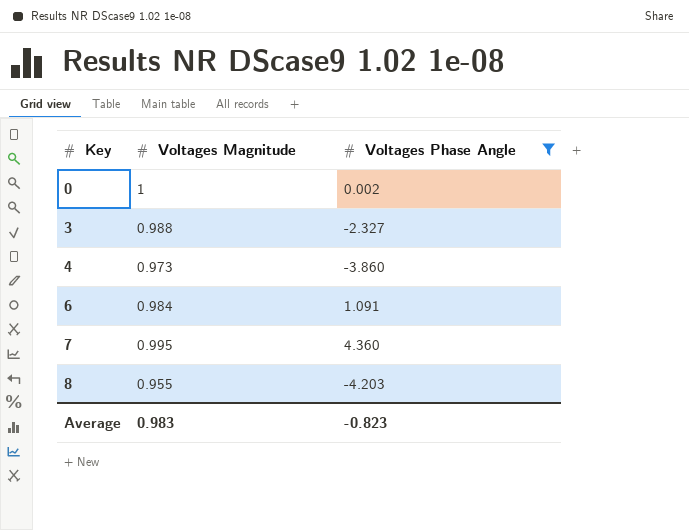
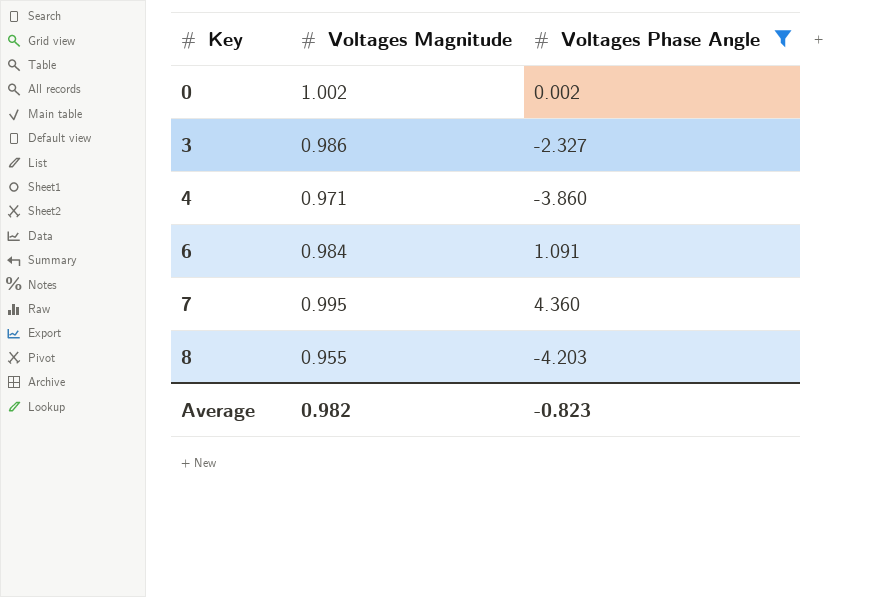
0 | Voltages Magnitude: 1 -> 1.002
3 | Voltages Magnitude: 0.988 -> 0.986
4 | Voltages Magnitude: 0.973 -> 0.971
Average | Voltages Magnitude: 0.983 -> 0.982

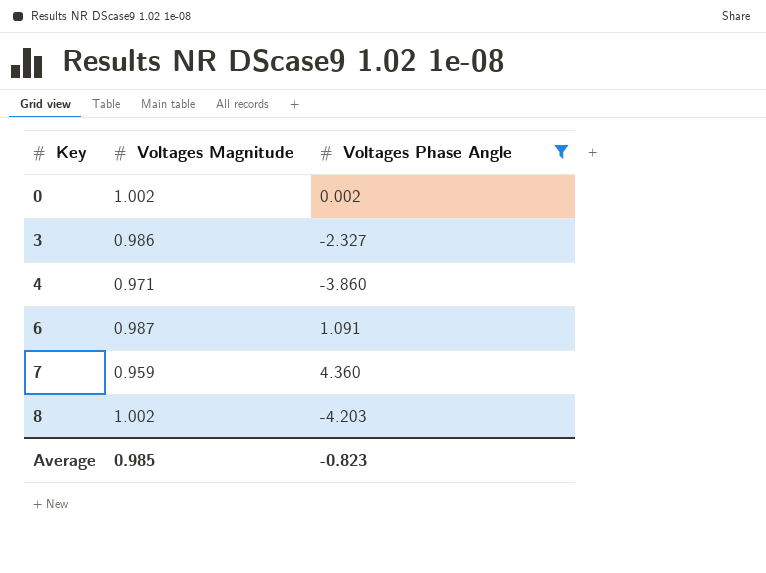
6 | Voltages Magnitude: 0.984 -> 0.987
7 | Voltages Magnitude: 0.995 -> 0.959
8 | Voltages Magnitude: 0.955 -> 1.002
Average | Voltages Magnitude: 0.982 -> 0.985

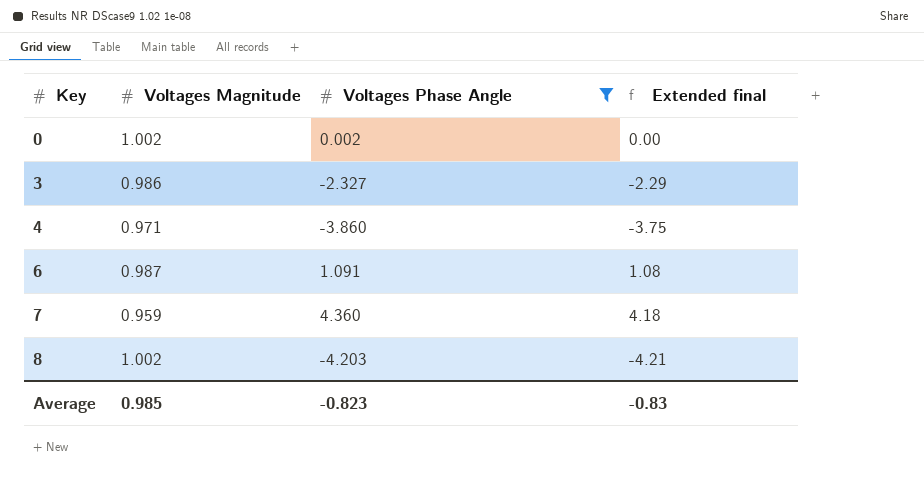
column Extended final | formula: none -> [Voltages Magnitude] * [Voltages Phase Angle]

